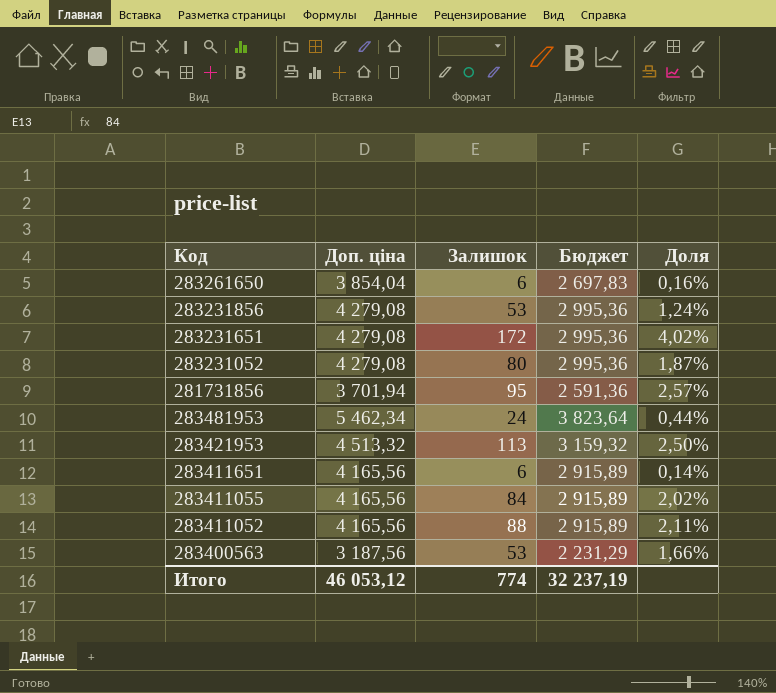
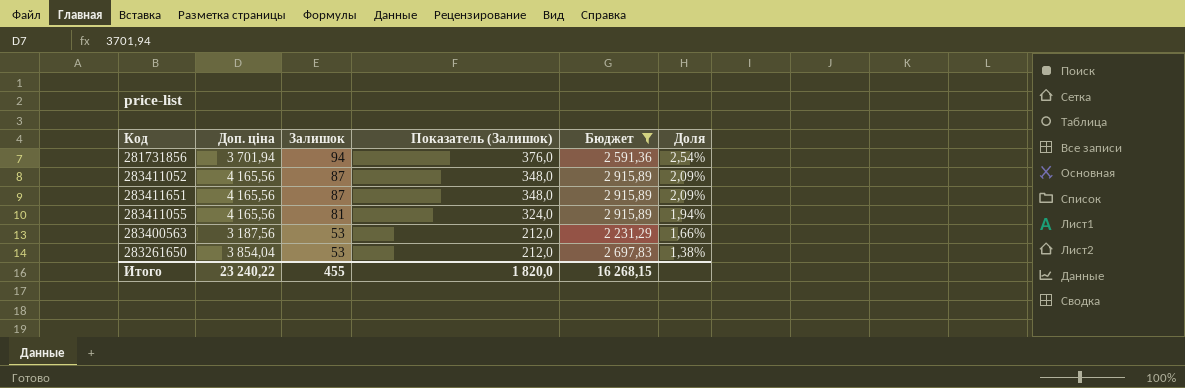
filter: none -> Бюджет <= 2 915,89
row order: none -> Залишок descending
column Показатель (Залишок) | formula: none -> [Залишок] * 4
281731856 | Залишок: 95 -> 94
281731856 | Доля: 2,57% -> 2,54%
283411052 | Залишок: 88 -> 87
283411052 | Доля: 2,11% -> 2,09%
283411651 | Залишок: 6 -> 87
283411651 | Доля: 0,14% -> 2,09%
283411055 | Залишок: 84 -> 81
283411055 | Доля: 2,02% -> 1,94%
283261650 | Залишок: 6 -> 53
283261650 | Доля: 0,16% -> 1,38%
Итого | Доп. ціна: 46 053,12 -> 23 240,22
Итого | Залишок: 774 -> 455
Итого | Бюджет: 32 237,19 -> 16 268,15

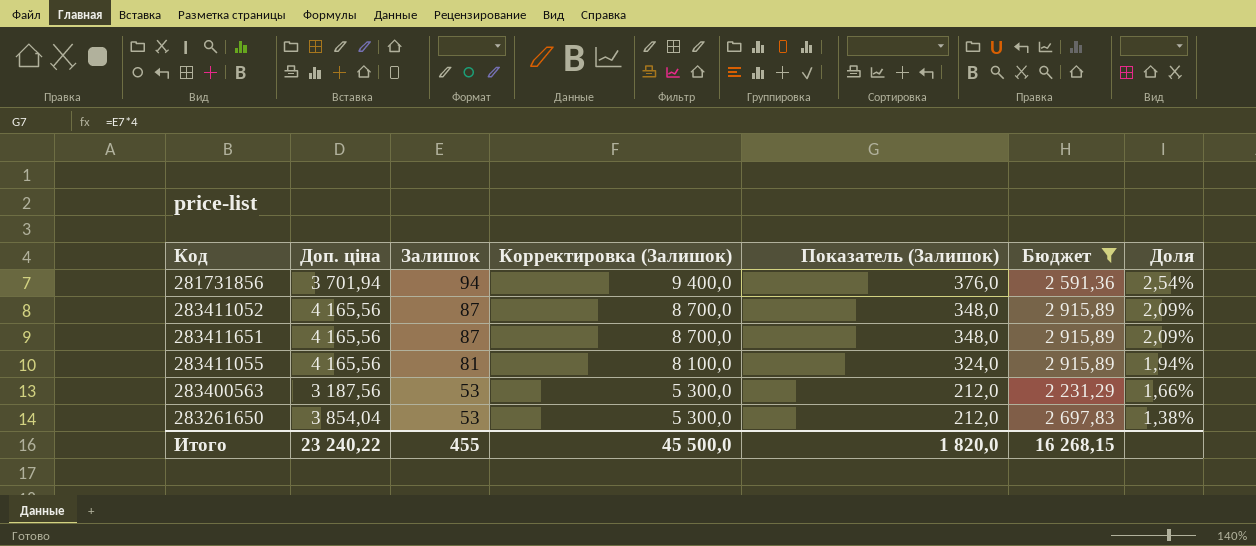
column Корректировка (Залишок) | formula: none -> [Залишок] * 100

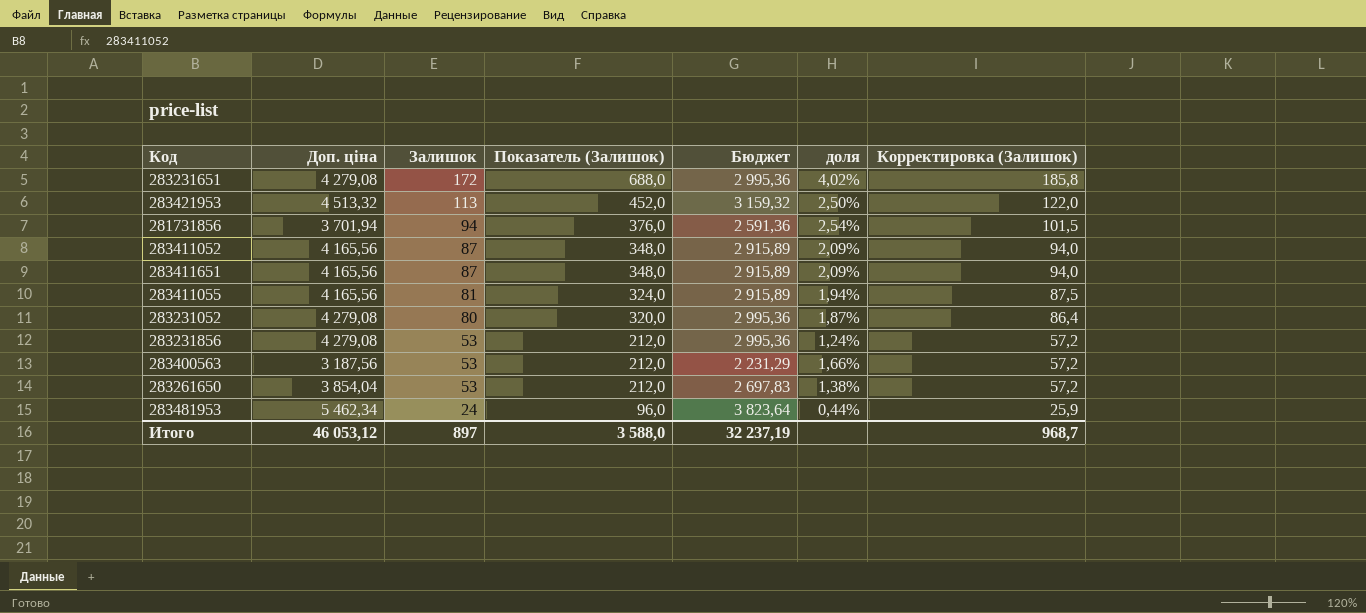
filter: Бюджет <= 2 915,89 -> none
column name: Доля -> доля
column Корректировка (Залишок) | formula: [Залишок] * 100 -> [Залишок] * 1,08
column Корректировка (Залишок) | position: 4 -> 7
Итого | Доп. ціна: 23 240,22 -> 46 053,12
Итого | Залишок: 455 -> 897
Итого | Показатель (Залишок): 1 820,0 -> 3 588,0
Итого | Бюджет: 16 268,15 -> 32 237,19
Итого | Корректировка (Залишок): 45 500,0 -> 968,7

